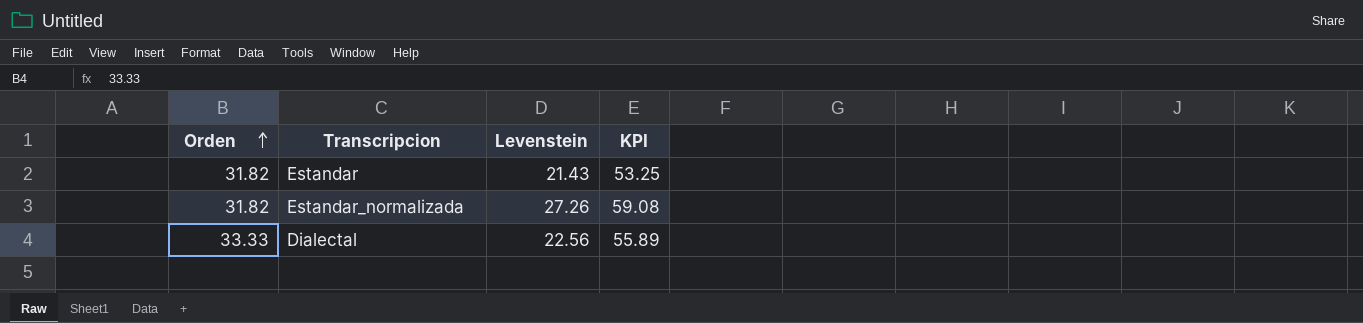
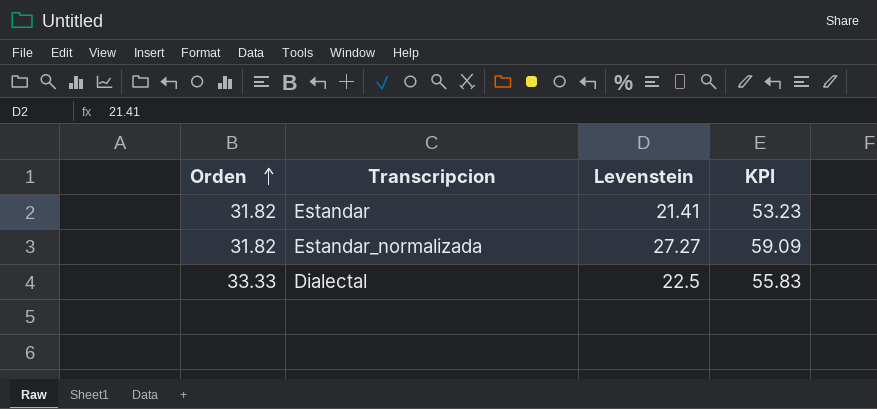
Estandar | Levenstein: 21.43 -> 21.41
Estandar | KPI: 53.25 -> 53.23
Estandar_normalizada | Levenstein: 27.26 -> 27.27
Estandar_normalizada | KPI: 59.08 -> 59.09
Dialectal | Levenstein: 22.56 -> 22.5
Dialectal | KPI: 55.89 -> 55.83

